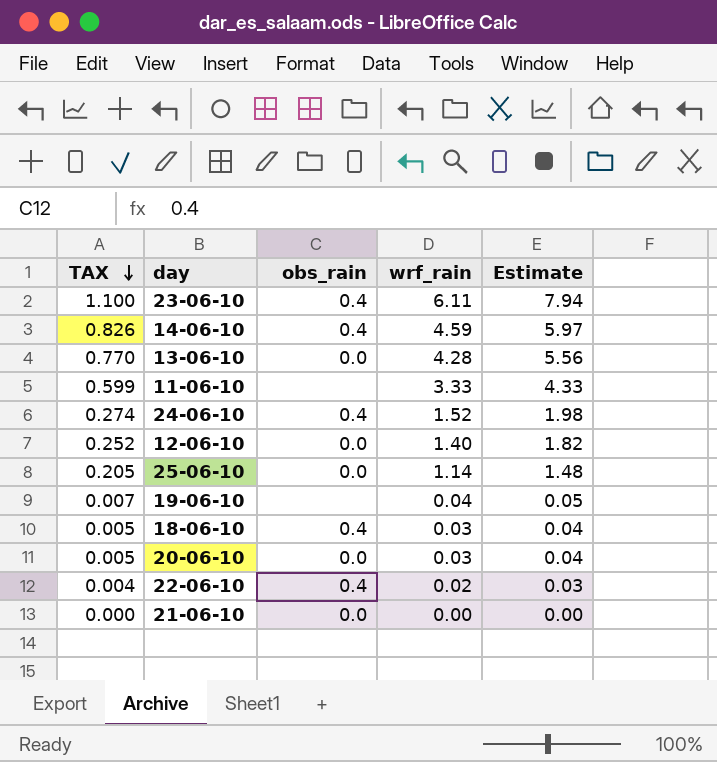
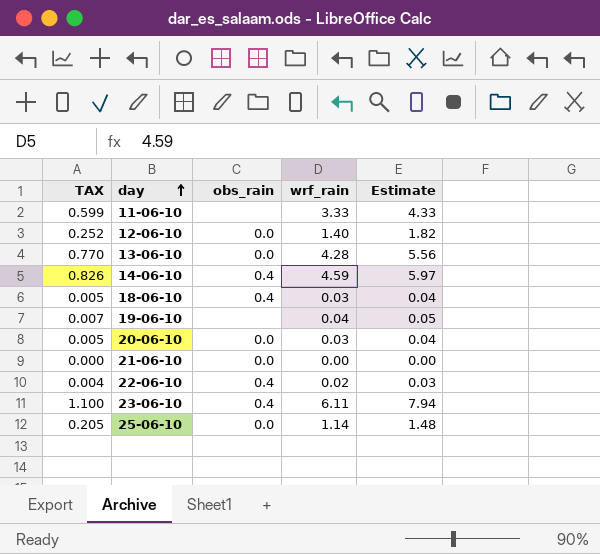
row order: TAX descending -> day ascending
row 24-06-10: 0.274 | 0.4 | 1.52 | 1.98 -> none

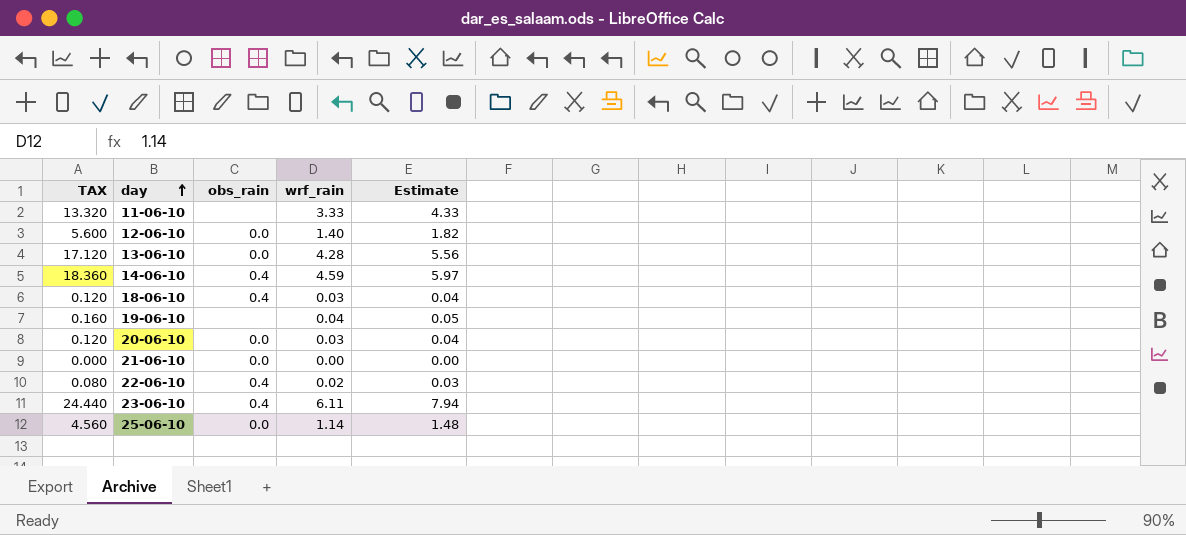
column TAX | formula: [wrf_rain] * 0.18 -> [wrf_rain] * 4

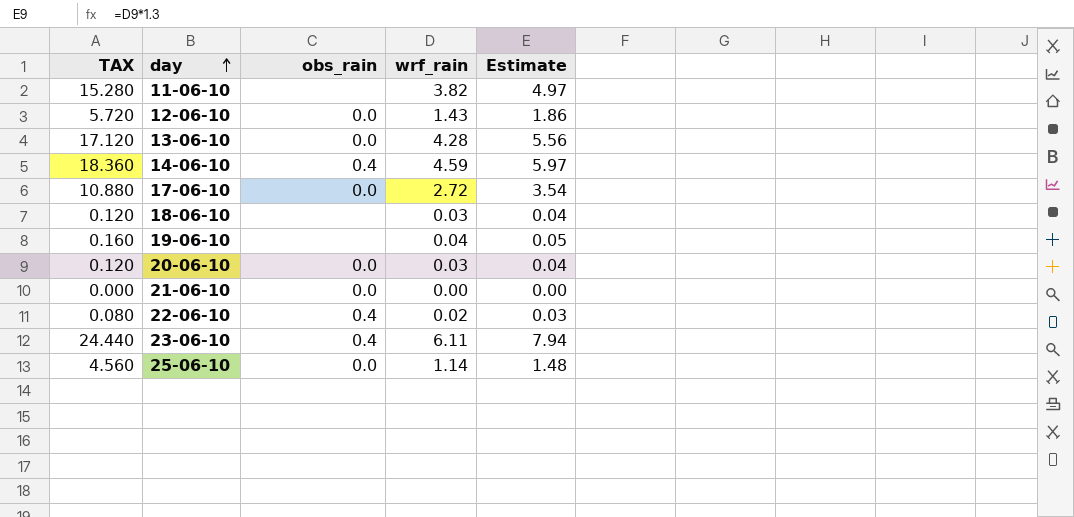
11-06-10 | TAX: 13.320 -> 15.280
11-06-10 | wrf_rain: 3.33 -> 3.82
11-06-10 | Estimate: 4.33 -> 4.97
12-06-10 | TAX: 5.600 -> 5.720
12-06-10 | wrf_rain: 1.40 -> 1.43
12-06-10 | Estimate: 1.82 -> 1.86
row 17-06-10: none -> 10.880 | 0.0 | 2.72 | 3.54
18-06-10 | obs_rain: 0.4 -> none

